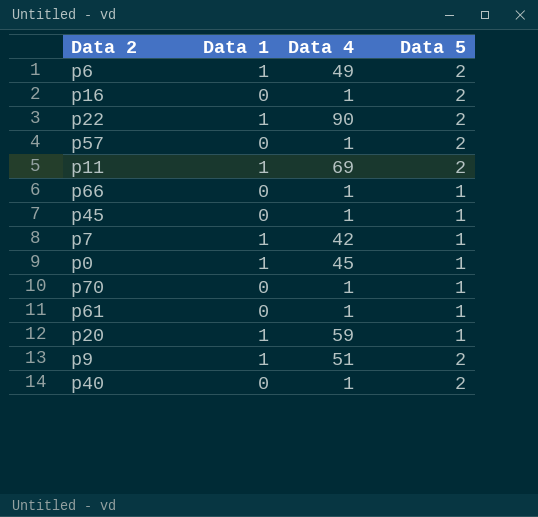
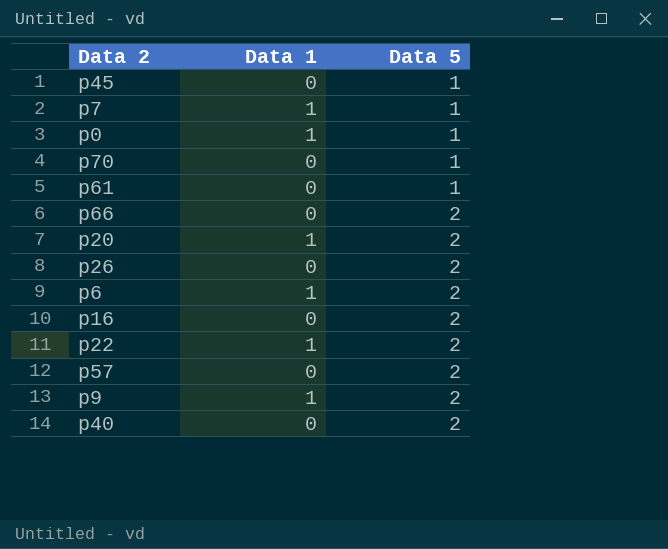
row order: none -> Data 5 ascending
column Data 4 | position: 3 -> none
row p11: 1 | 69 | 2 -> none
p66 | Data 5: 1 -> 2
p20 | Data 5: 1 -> 2
row p26: none -> 0 | 2

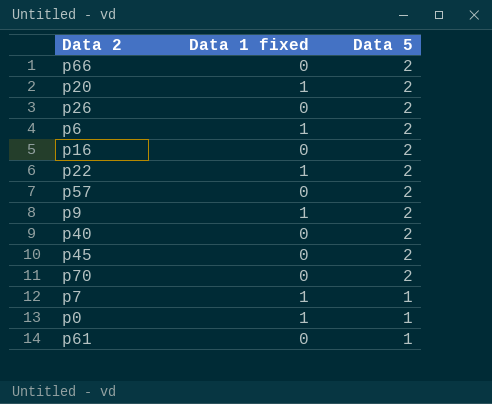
row order: Data 5 ascending -> Data 5 descending
column name: Data 1 -> Data 1 fixed
p45 | Data 5: 1 -> 2
p70 | Data 5: 1 -> 2

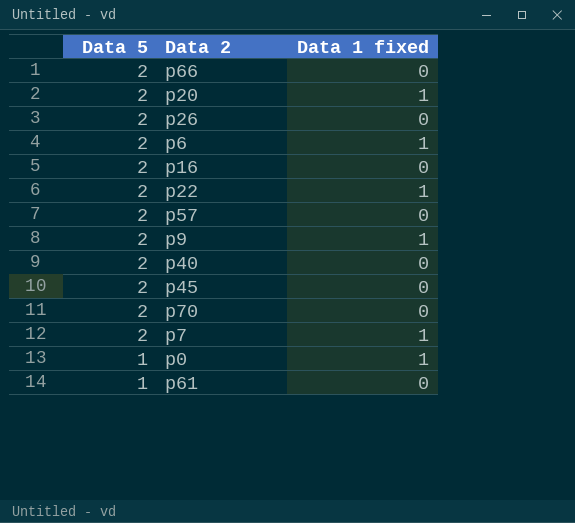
column Data 5 | position: 3 -> 1
p7 | Data 5: 1 -> 2

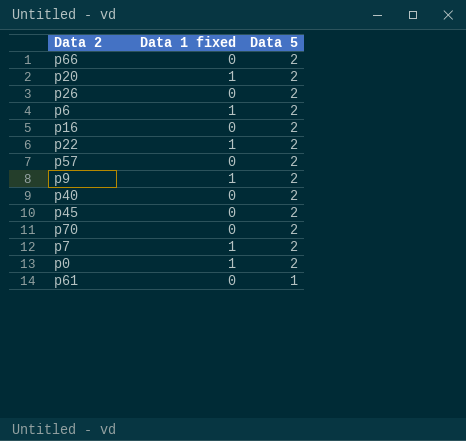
column Data 5 | position: 1 -> 3
p0 | Data 5: 1 -> 2

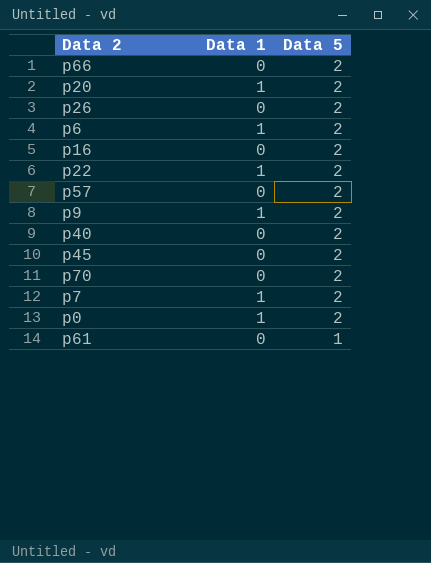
column name: Data 1 fixed -> Data 1

